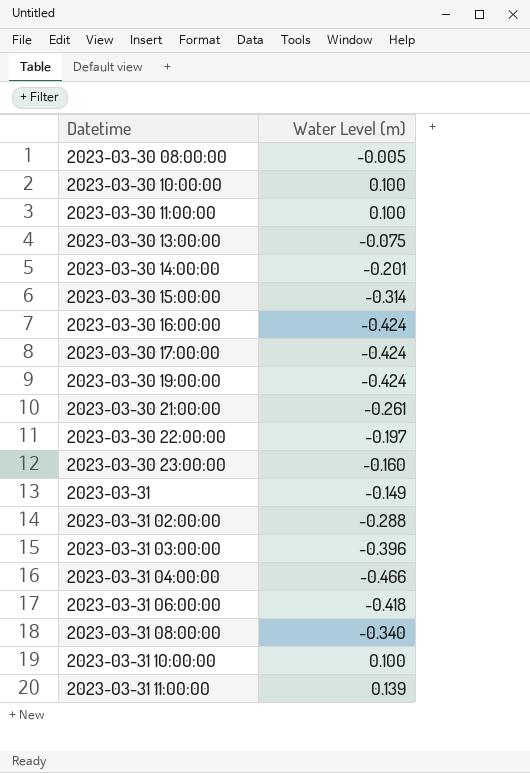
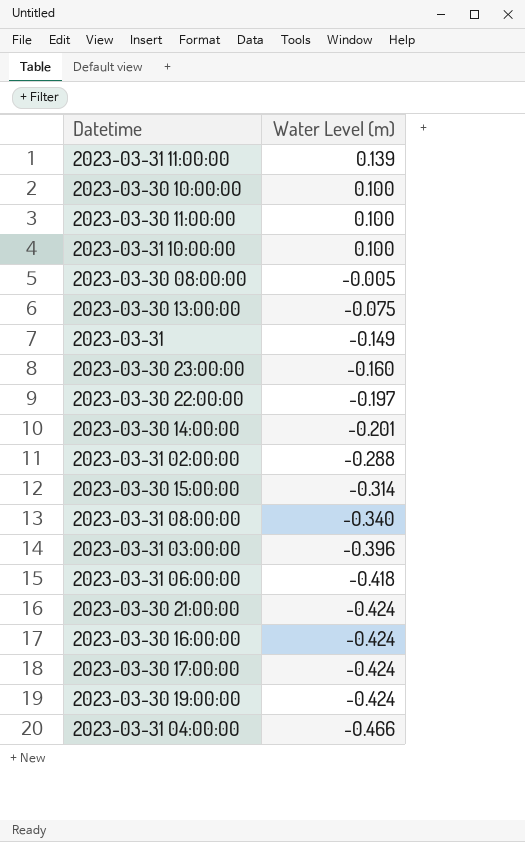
row order: Datetime ascending -> Water Level (m) descending
2023-03-30 21:00:00 | Water Level (m): -0.261 -> -0.424

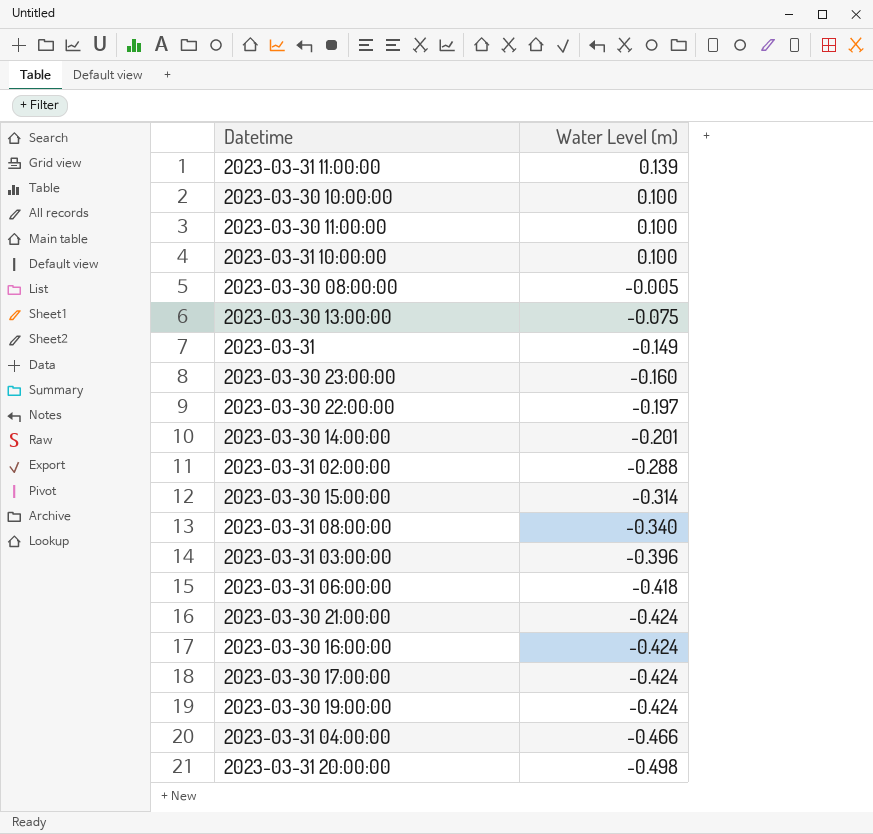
row 2023-03-31 20:00:00: none -> -0.498

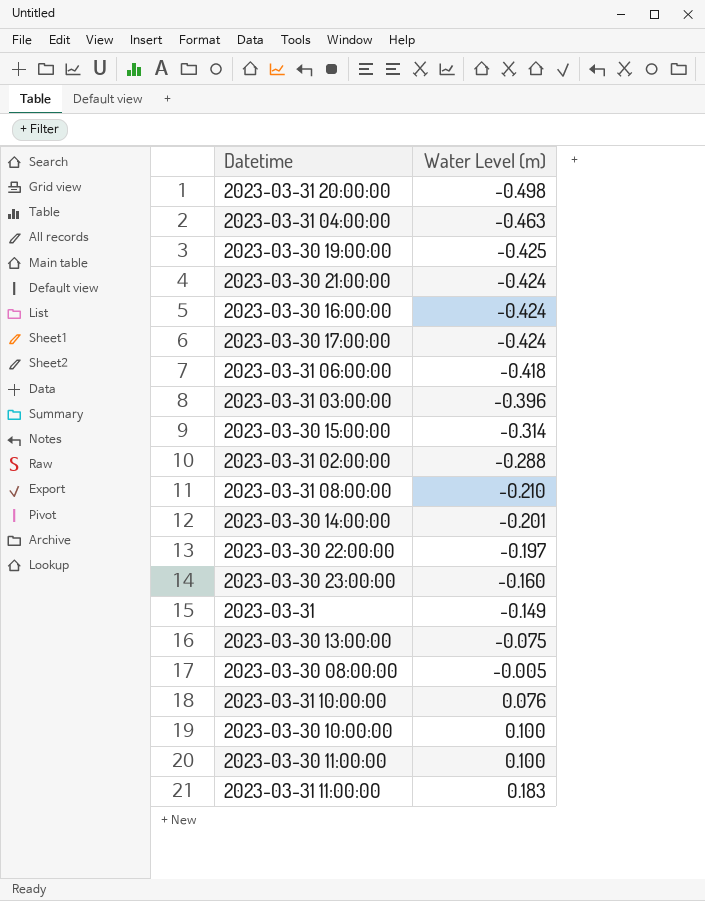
row order: Water Level (m) descending -> Water Level (m) ascending
2023-03-31 04:00:00 | Water Level (m): -0.466 -> -0.463
2023-03-30 19:00:00 | Water Level (m): -0.424 -> -0.425
2023-03-31 08:00:00 | Water Level (m): -0.340 -> -0.210
2023-03-31 10:00:00 | Water Level (m): 0.100 -> 0.076
2023-03-31 11:00:00 | Water Level (m): 0.139 -> 0.183

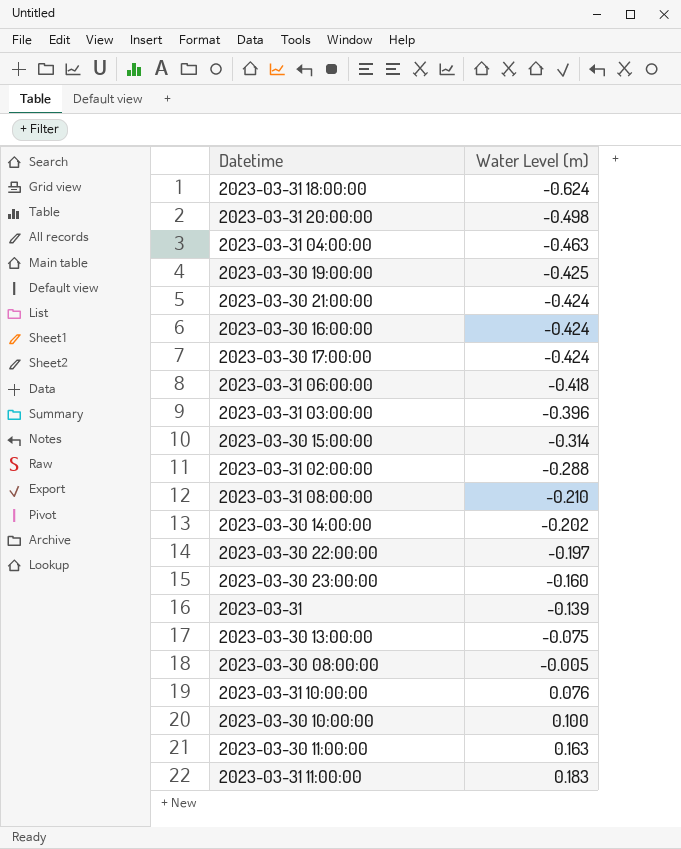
row 2023-03-31 18:00:00: none -> -0.624
2023-03-30 14:00:00 | Water Level (m): -0.201 -> -0.202
2023-03-31 | Water Level (m): -0.149 -> -0.139
2023-03-30 11:00:00 | Water Level (m): 0.100 -> 0.163

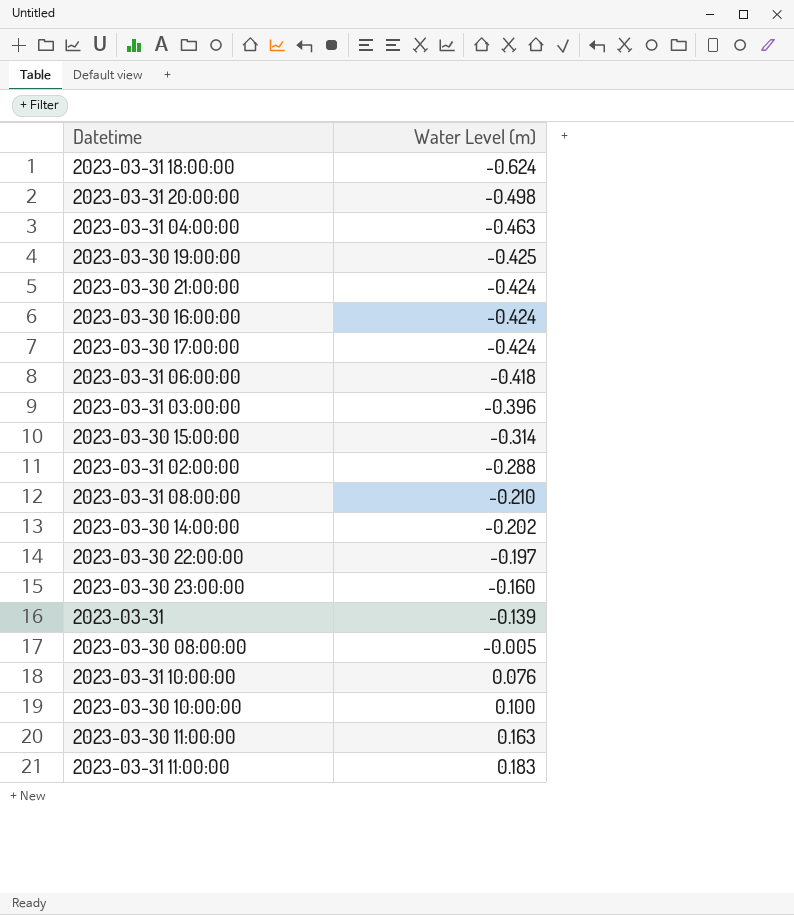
row 2023-03-30 13:00:00: -0.075 -> none

